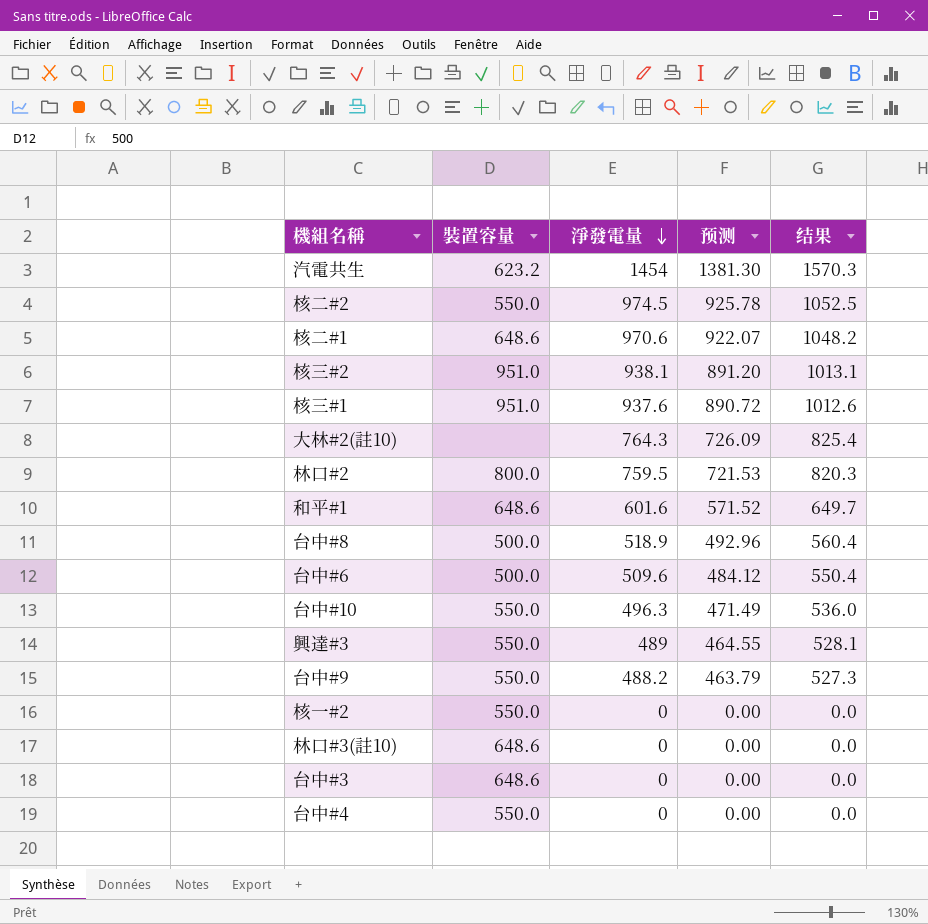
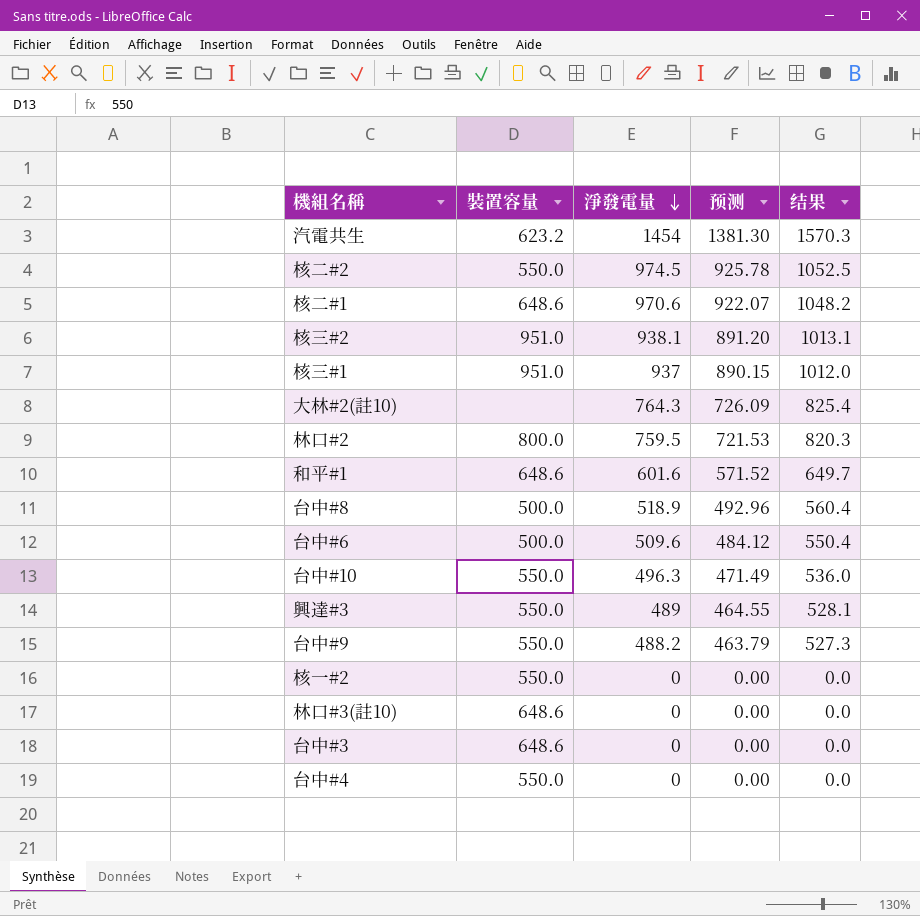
核三#1 | 淨發電量: 937.6 -> 937
核三#1 | 预测: 890.72 -> 890.15
核三#1 | 结果: 1012.6 -> 1012.0

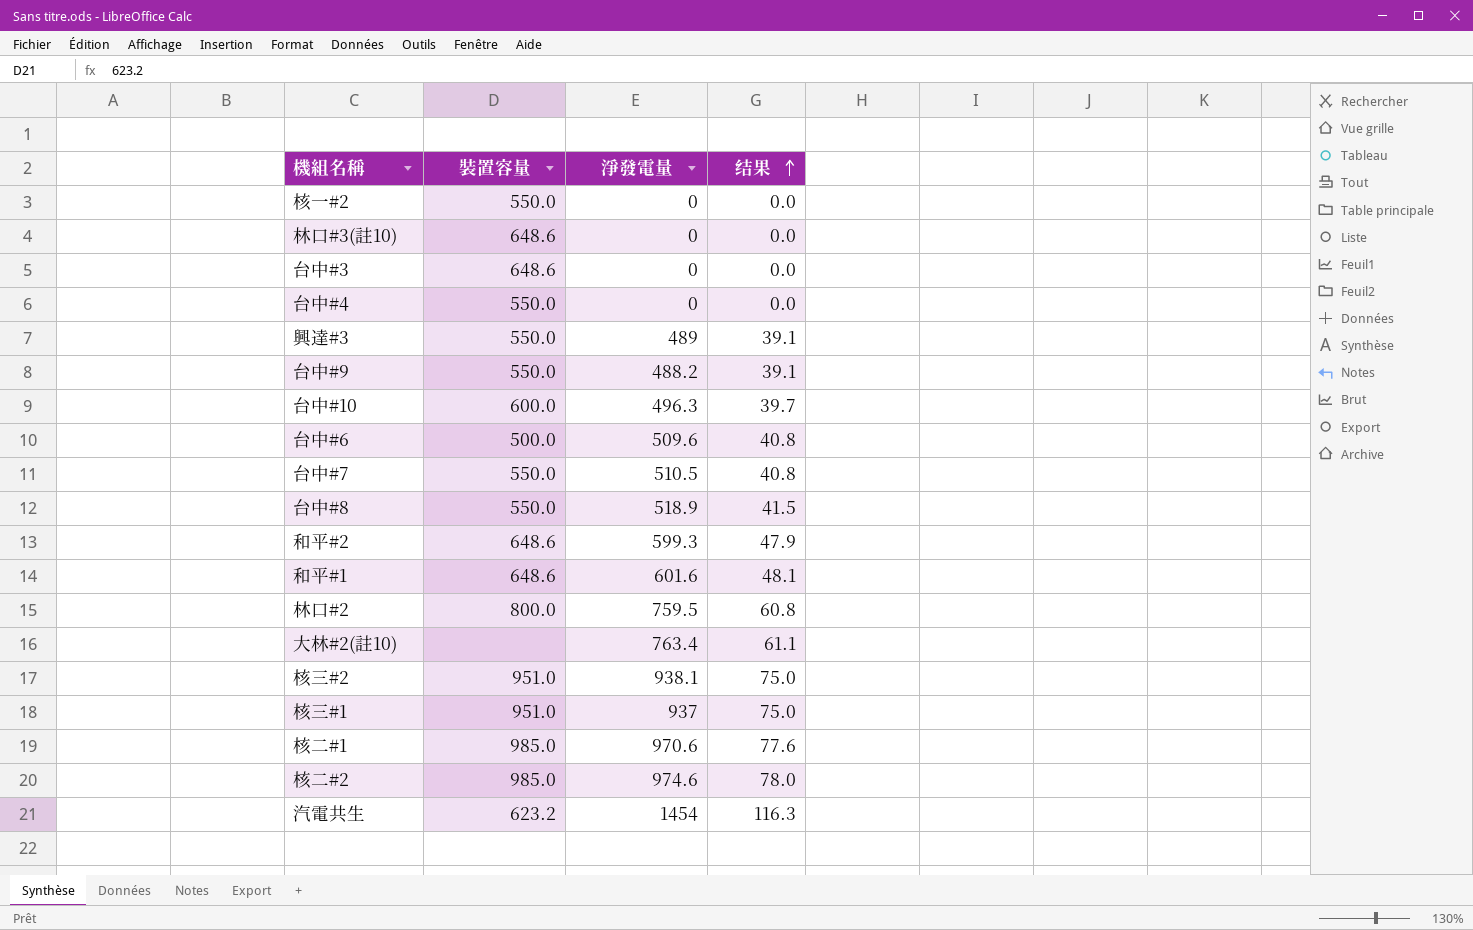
row order: 淨發電量 descending -> 结果 ascending
column 预测 | formula: [淨發電量] * 0.95 -> none
column 结果 | formula: [淨發電量] * 1.08 -> [淨發電量] * 0.08
台中#10 | 裝置容量: 550.0 -> 600.0
row 台中#7: none -> 550.0 | 510.5 | 40.8
台中#8 | 裝置容量: 500.0 -> 550.0
row 和平#2: none -> 648.6 | 599.3 | 47.9
大林#2(註10) | 淨發電量: 764.3 -> 763.4
核二#1 | 裝置容量: 648.6 -> 985.0
核二#2 | 裝置容量: 550.0 -> 985.0
核二#2 | 淨發電量: 974.5 -> 974.6

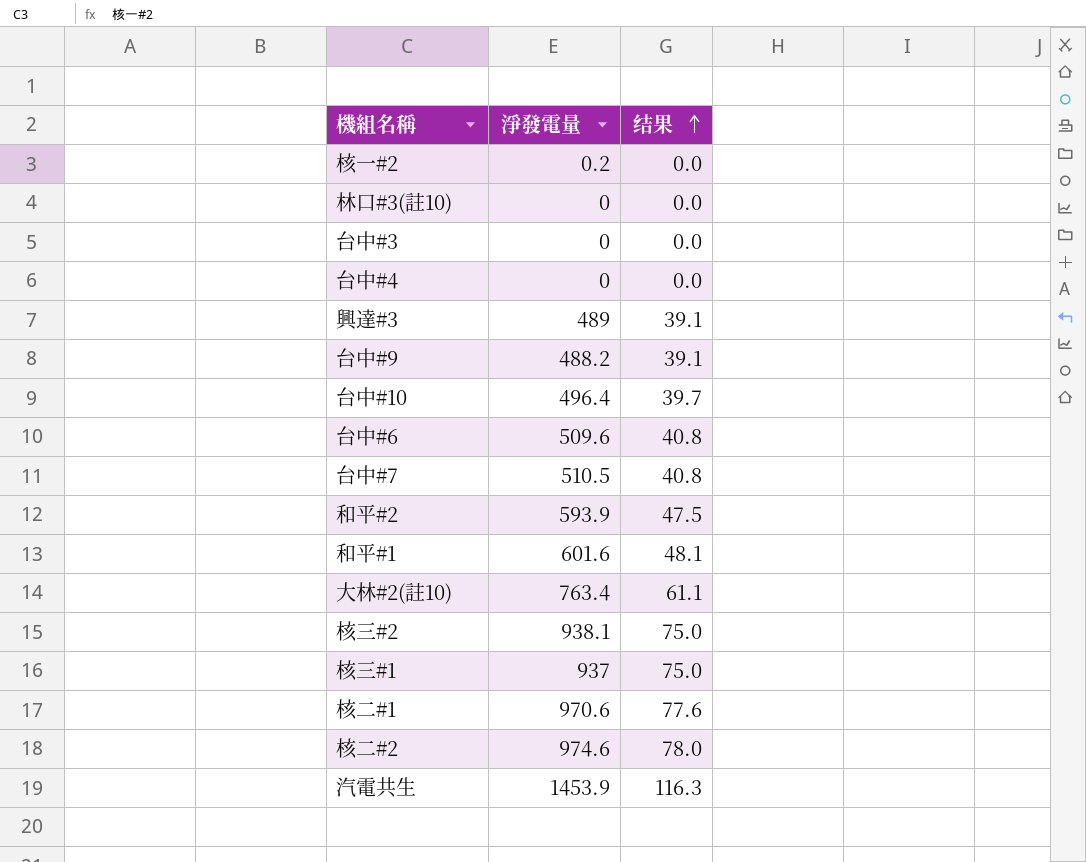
column 裝置容量 | position: 2 -> none
row 台中#8: 550.0 | 518.9 | 41.5 -> none
row 林口#2: 800.0 | 759.5 | 60.8 -> none
核一#2 | 淨發電量: 0 -> 0.2
台中#10 | 淨發電量: 496.3 -> 496.4
和平#2 | 淨發電量: 599.3 -> 593.9
和平#2 | 结果: 47.9 -> 47.5
汽電共生 | 淨發電量: 1454 -> 1453.9

